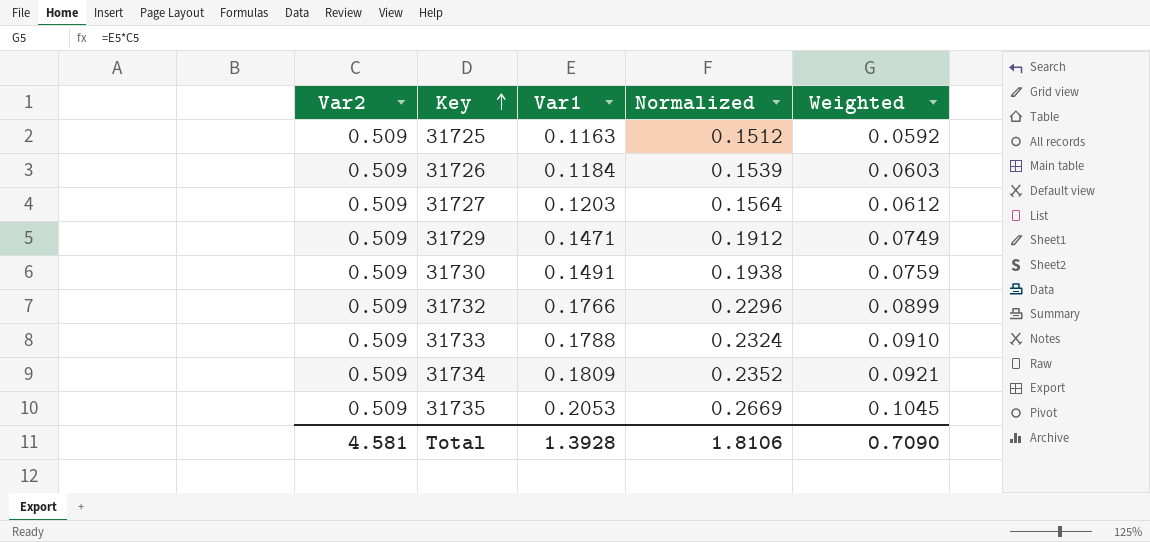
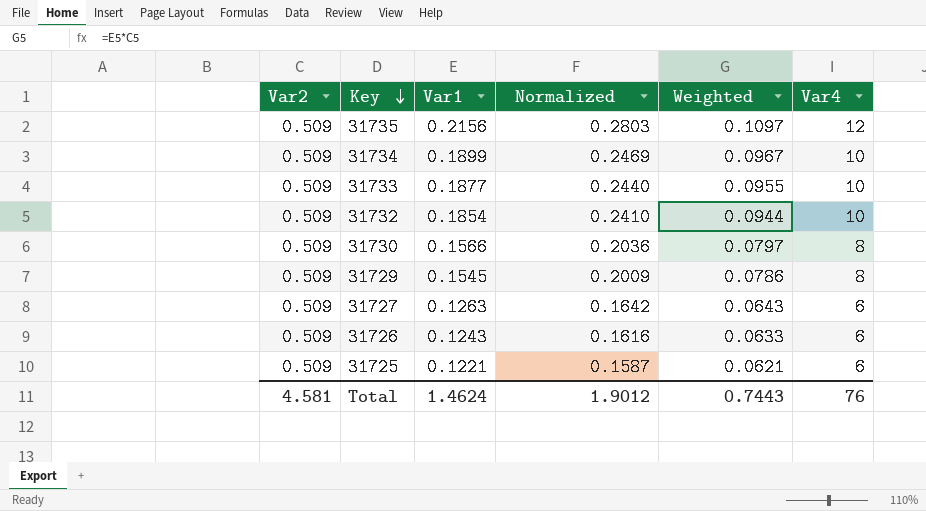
row order: Key ascending -> Key descending
column Var4 | position: none -> 6
31735 | Var1: 0.2053 -> 0.2156
31735 | Normalized: 0.2669 -> 0.2803
31735 | Weighted: 0.1045 -> 0.1097
31734 | Var1: 0.1809 -> 0.1899
31734 | Normalized: 0.2352 -> 0.2469
31734 | Weighted: 0.0921 -> 0.0967
31733 | Var1: 0.1788 -> 0.1877
31733 | Normalized: 0.2324 -> 0.2440
31733 | Weighted: 0.0910 -> 0.0955
31732 | Var1: 0.1766 -> 0.1854
31732 | Normalized: 0.2296 -> 0.2410
31732 | Weighted: 0.0899 -> 0.0944
31730 | Var1: 0.1491 -> 0.1566
31730 | Normalized: 0.1938 -> 0.2036
31730 | Weighted: 0.0759 -> 0.0797
31729 | Var1: 0.1471 -> 0.1545
31729 | Normalized: 0.1912 -> 0.2009
31729 | Weighted: 0.0749 -> 0.0786
31727 | Var1: 0.1203 -> 0.1263
31727 | Normalized: 0.1564 -> 0.1642
31727 | Weighted: 0.0612 -> 0.0643
31726 | Var1: 0.1184 -> 0.1243
31726 | Normalized: 0.1539 -> 0.1616
31726 | Weighted: 0.0603 -> 0.0633
31725 | Var1: 0.1163 -> 0.1221
31725 | Normalized: 0.1512 -> 0.1587
31725 | Weighted: 0.0592 -> 0.0621
Total | Var1: 1.3928 -> 1.4624
Total | Normalized: 1.8106 -> 1.9012
Total | Weighted: 0.7090 -> 0.7443

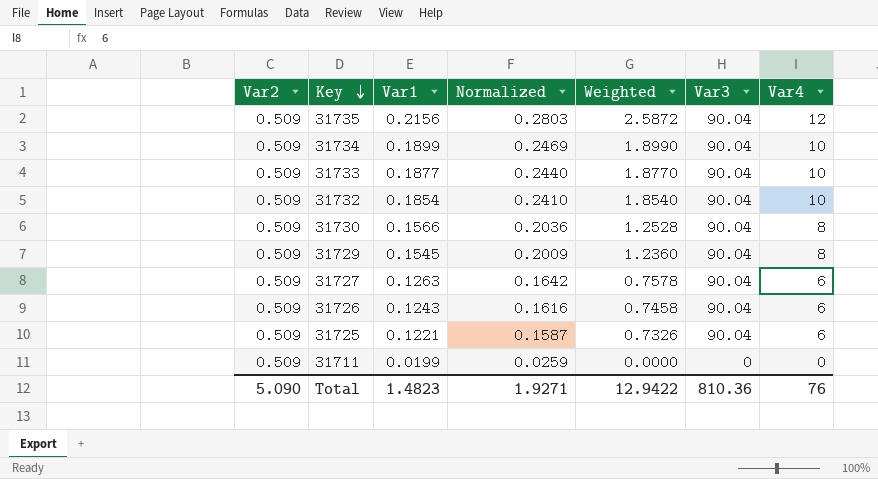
column Weighted | formula: [Var2] * [Var1] -> [Var1] * [Var4]
column Var3 | position: none -> 6
row 31711: none -> 0.509 | 0.0199 | 0.0259 | 0.0000 | 0 | 0
Total | Var2: 4.581 -> 5.090
Total | Var1: 1.4624 -> 1.4823
Total | Normalized: 1.9012 -> 1.9271
Total | Weighted: 0.7443 -> 12.9422

